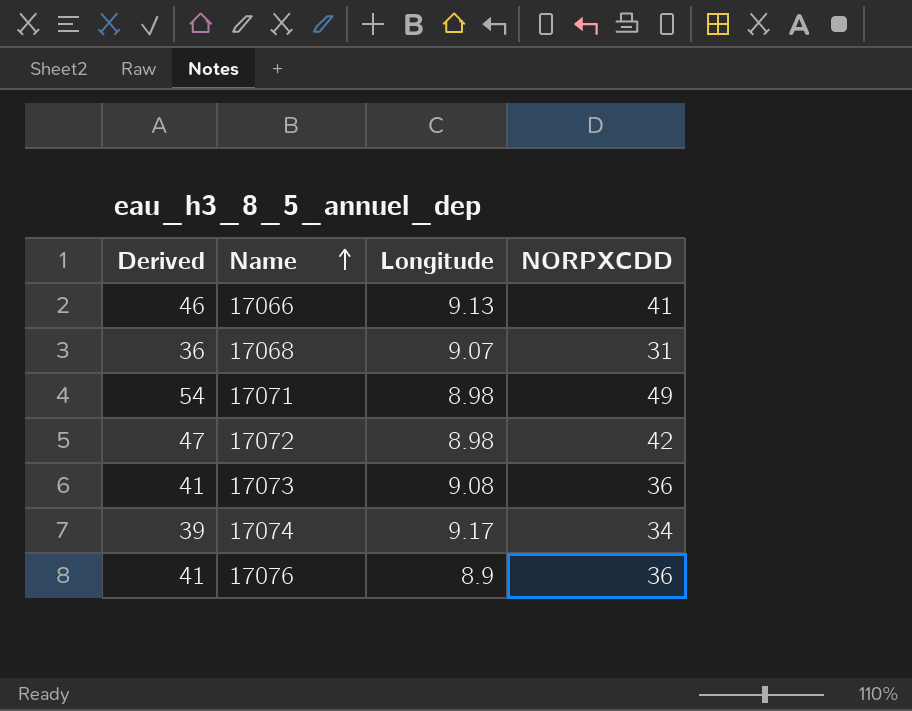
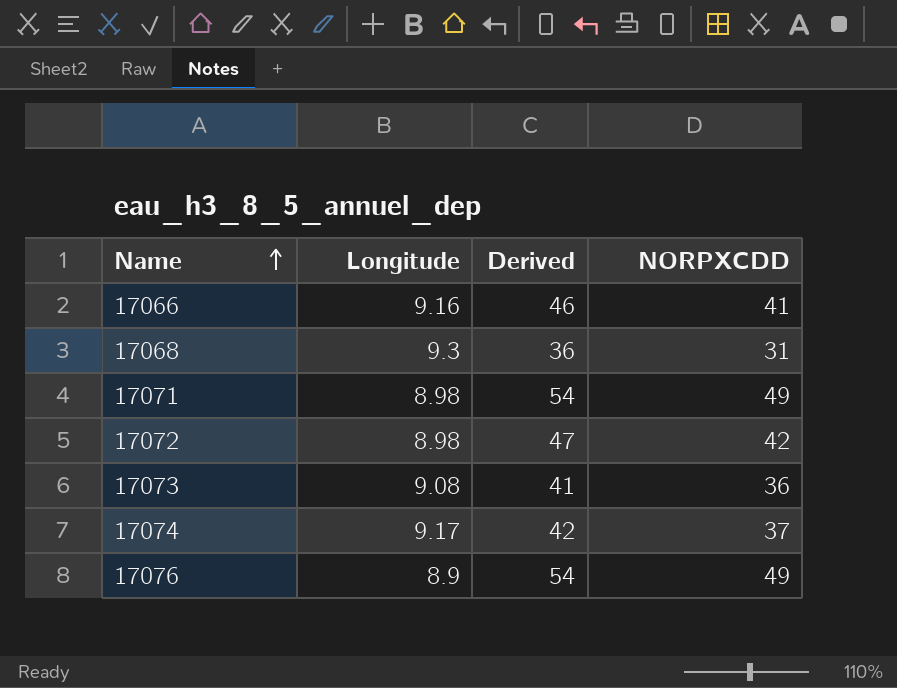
column Derived | position: 1 -> 3
17066 | Longitude: 9.13 -> 9.16
17068 | Longitude: 9.07 -> 9.3
17074 | Derived: 39 -> 42
17074 | NORPXCDD: 34 -> 37
17076 | Derived: 41 -> 54
17076 | NORPXCDD: 36 -> 49

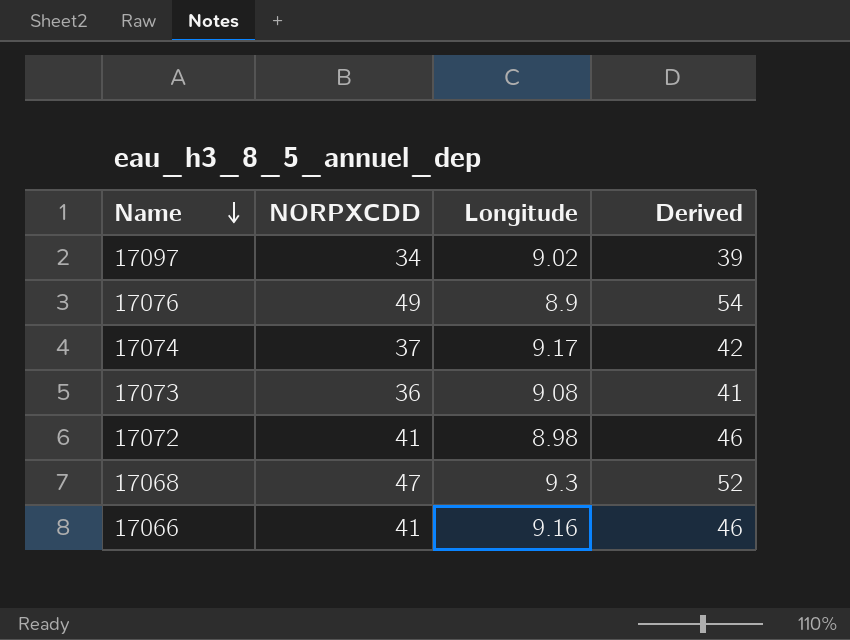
row order: Name ascending -> Name descending
column NORPXCDD | position: 4 -> 2
row 17071: 8.98 | 54 | 49 -> none
row 17097: none -> 34 | 9.02 | 39
17072 | NORPXCDD: 42 -> 41
17072 | Derived: 47 -> 46
17068 | NORPXCDD: 31 -> 47
17068 | Derived: 36 -> 52

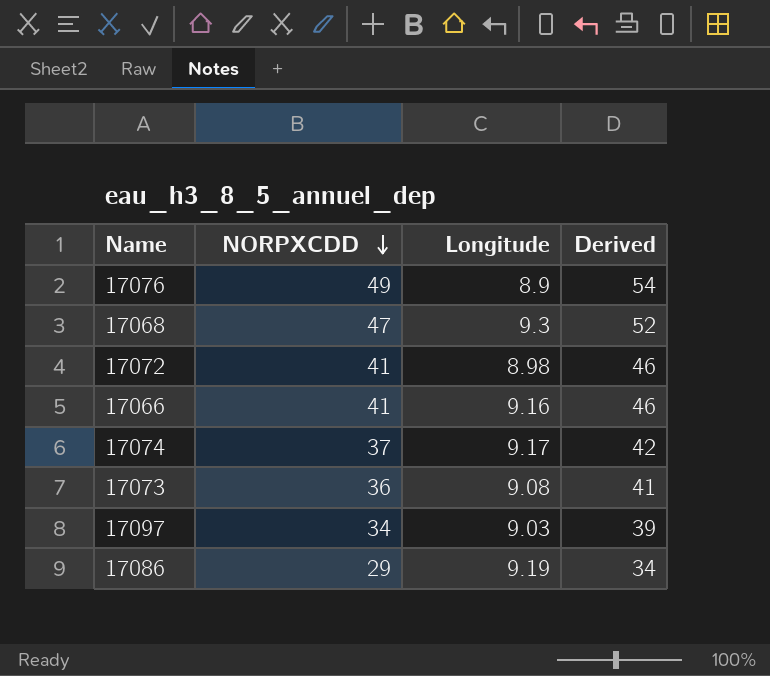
row order: Name descending -> NORPXCDD descending
17097 | Longitude: 9.02 -> 9.03
row 17086: none -> 29 | 9.19 | 34

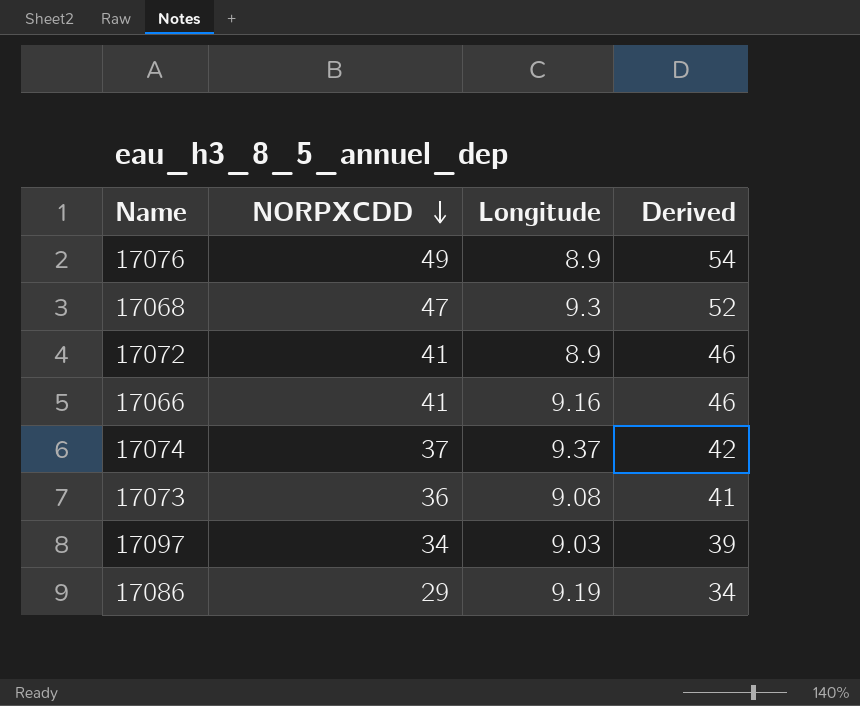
17072 | Longitude: 8.98 -> 8.9
17074 | Longitude: 9.17 -> 9.37

